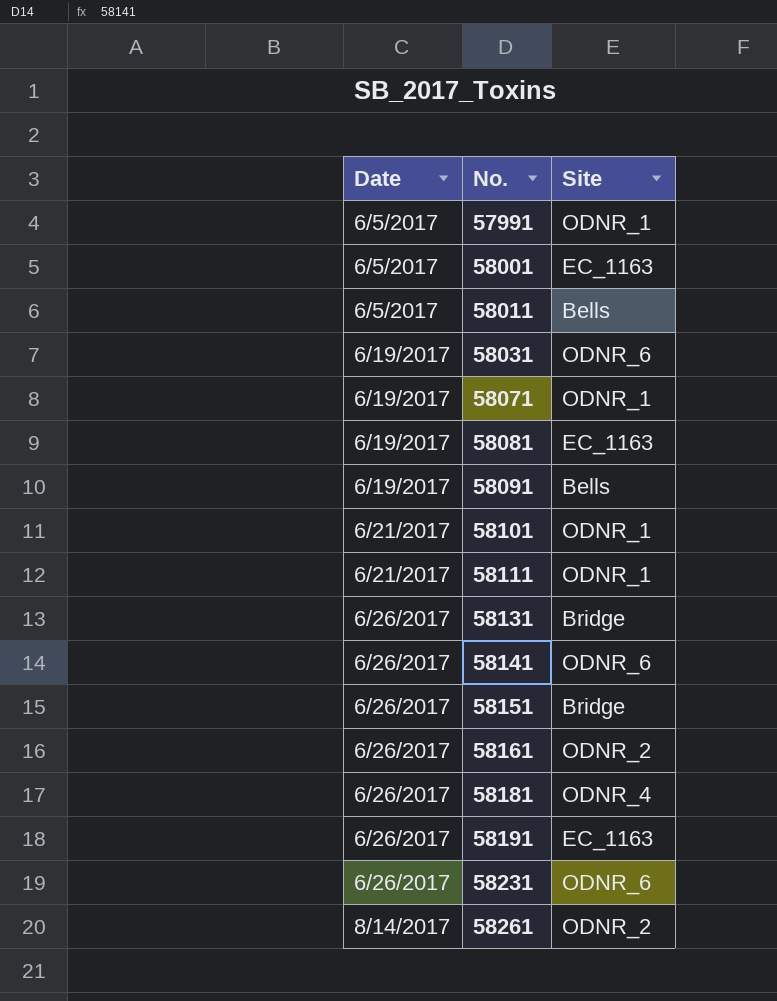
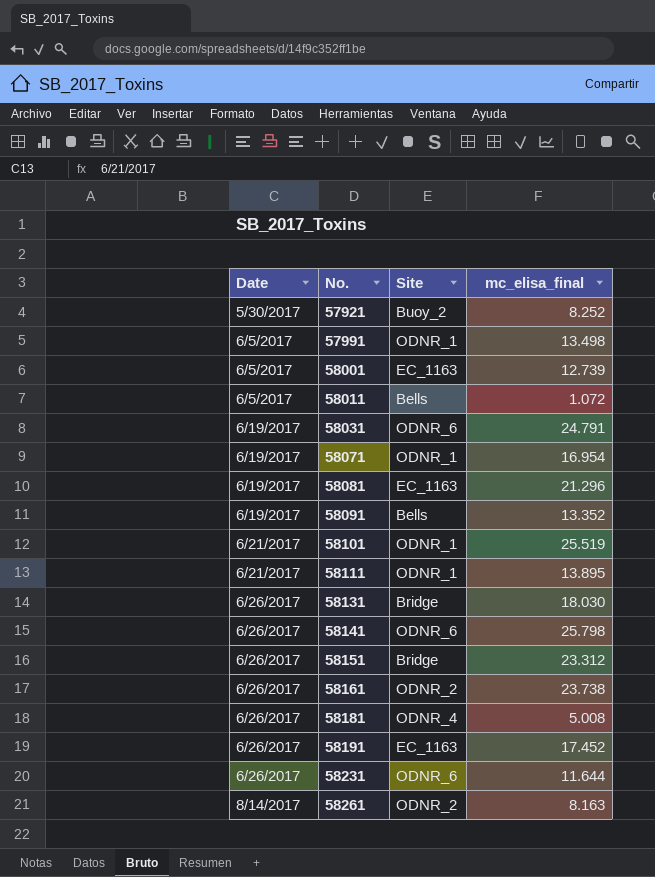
column mc_elisa_final | position: none -> 4
row 57921: none -> 5/30/2017 | Buoy_2 | 8.252

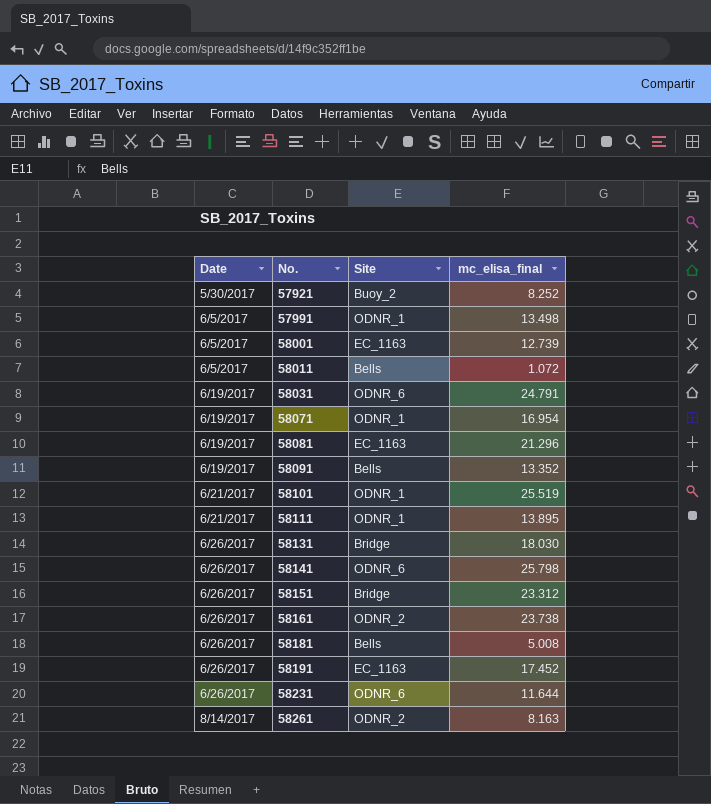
58181 | Site: ODNR_4 -> Bells

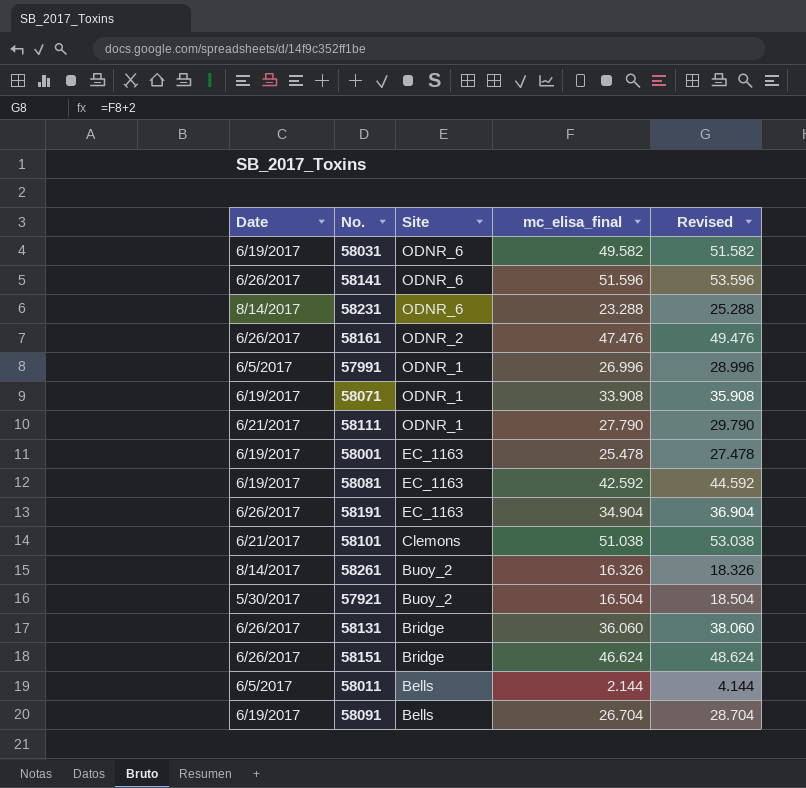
row order: Date ascending -> Site descending
column Revised | formula: none -> [mc_elisa_final] + 2
row 58181: 6/26/2017 | Bells | 5.008 -> none
58031 | mc_elisa_final: 24.791 -> 49.582
58141 | mc_elisa_final: 25.798 -> 51.596
58231 | Date: 6/26/2017 -> 8/14/2017
58231 | mc_elisa_final: 11.644 -> 23.288
58161 | mc_elisa_final: 23.738 -> 47.476
57991 | mc_elisa_final: 13.498 -> 26.996
58071 | mc_elisa_final: 16.954 -> 33.908
58111 | mc_elisa_final: 13.895 -> 27.790
58001 | Date: 6/5/2017 -> 6/19/2017
58001 | mc_elisa_final: 12.739 -> 25.478
58081 | mc_elisa_final: 21.296 -> 42.592
58191 | mc_elisa_final: 17.452 -> 34.904
58101 | Site: ODNR_1 -> Clemons
58101 | mc_elisa_final: 25.519 -> 51.038
58261 | Site: ODNR_2 -> Buoy_2
58261 | mc_elisa_final: 8.163 -> 16.326
57921 | mc_elisa_final: 8.252 -> 16.504
58131 | mc_elisa_final: 18.030 -> 36.060
58151 | mc_elisa_final: 23.312 -> 46.624
58011 | mc_elisa_final: 1.072 -> 2.144
58091 | mc_elisa_final: 13.352 -> 26.704

